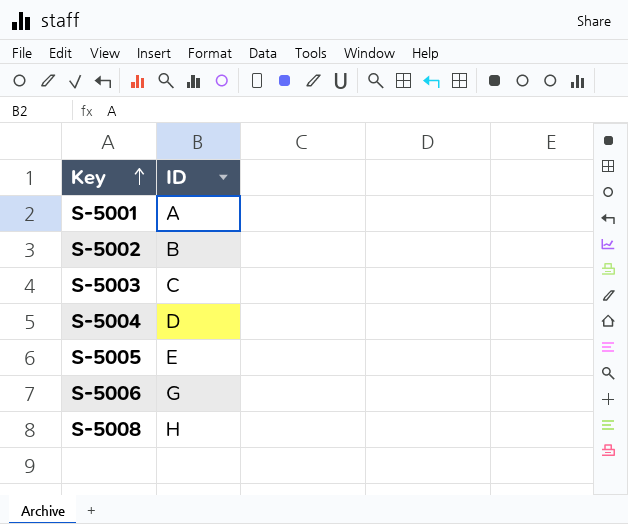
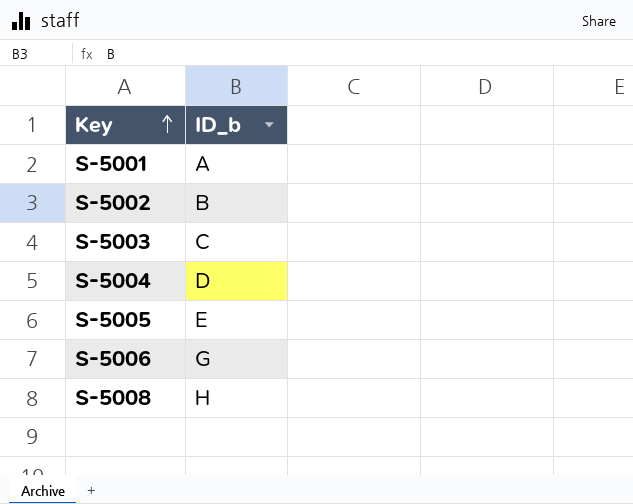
column name: ID -> ID_b

